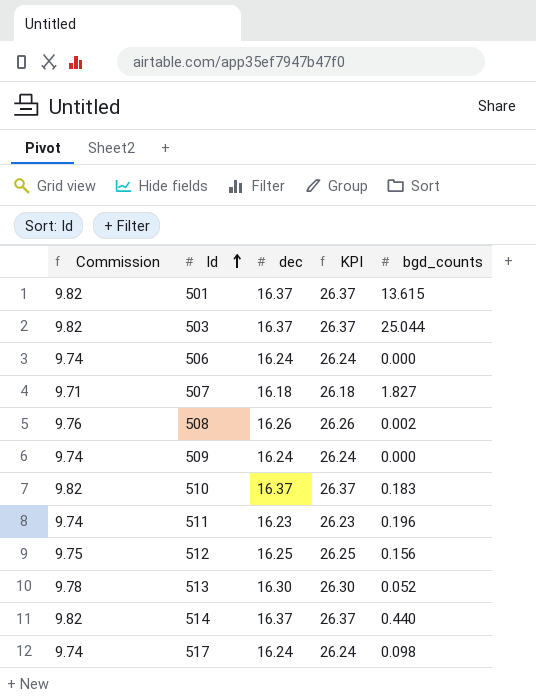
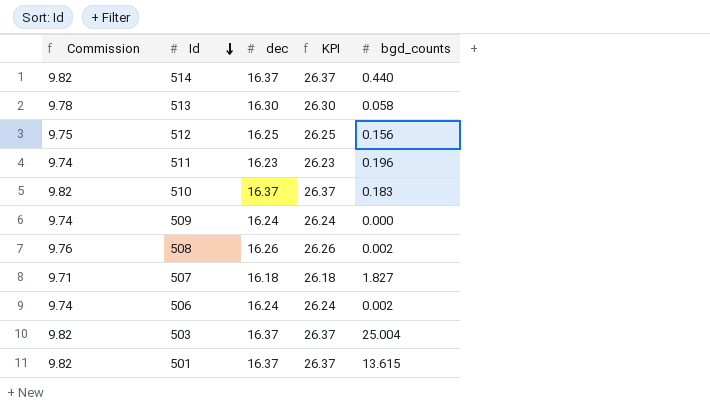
row order: Id ascending -> Id descending
row 517: 9.74 | 16.24 | 26.24 | 0.098 -> none
513 | bgd_counts: 0.052 -> 0.058
506 | bgd_counts: 0.000 -> 0.002
503 | bgd_counts: 25.044 -> 25.004

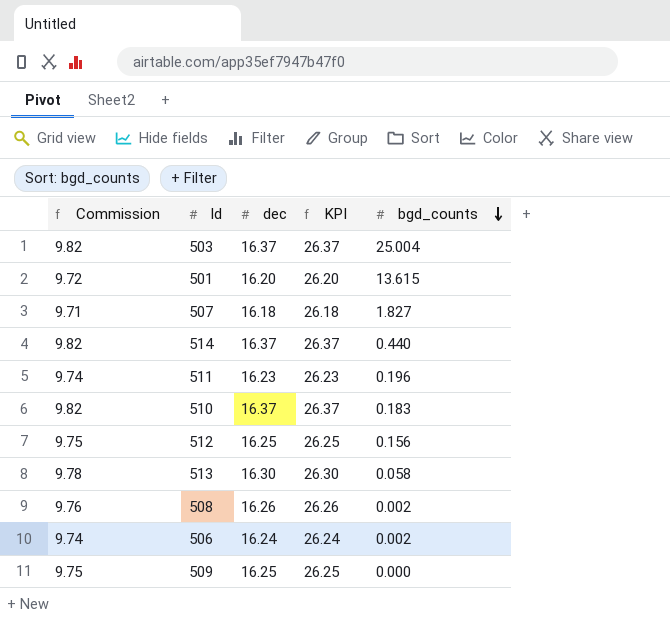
row order: Id descending -> bgd_counts descending
501 | Commission: 9.82 -> 9.72
501 | dec: 16.37 -> 16.20
501 | KPI: 26.37 -> 26.20
509 | Commission: 9.74 -> 9.75
509 | dec: 16.24 -> 16.25
509 | KPI: 26.24 -> 26.25

